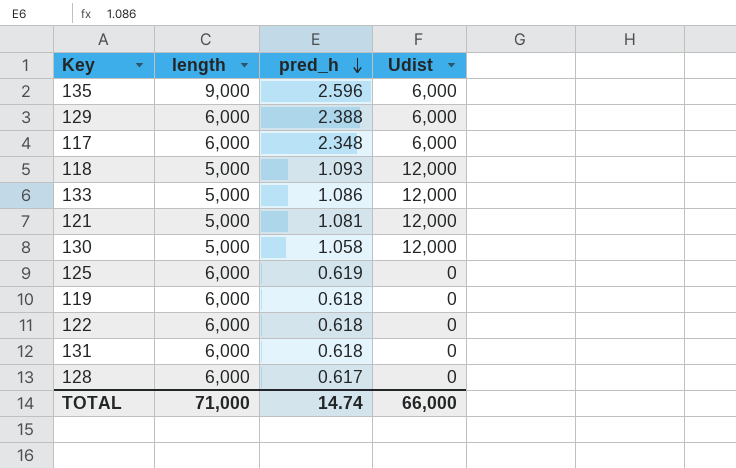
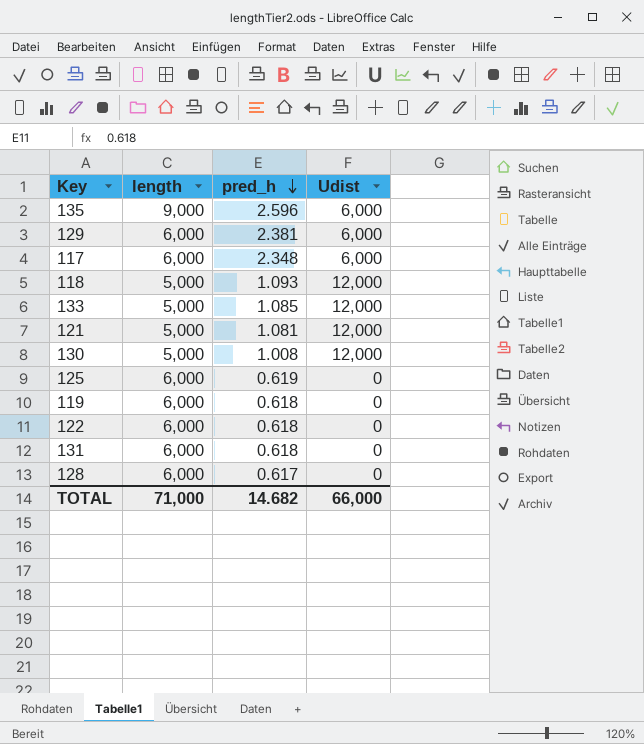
129 | pred_h: 2.388 -> 2.381
133 | pred_h: 1.086 -> 1.085
130 | pred_h: 1.058 -> 1.008
TOTAL | pred_h: 14.74 -> 14.682

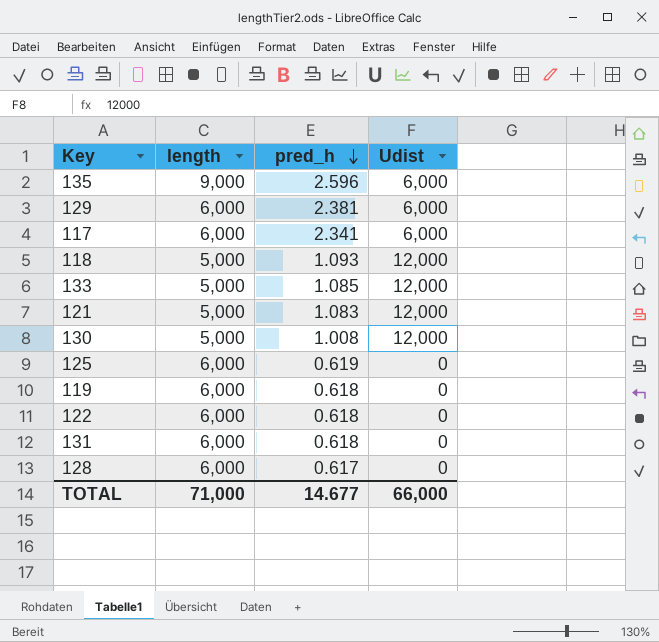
117 | pred_h: 2.348 -> 2.341
121 | pred_h: 1.081 -> 1.083
TOTAL | pred_h: 14.682 -> 14.677

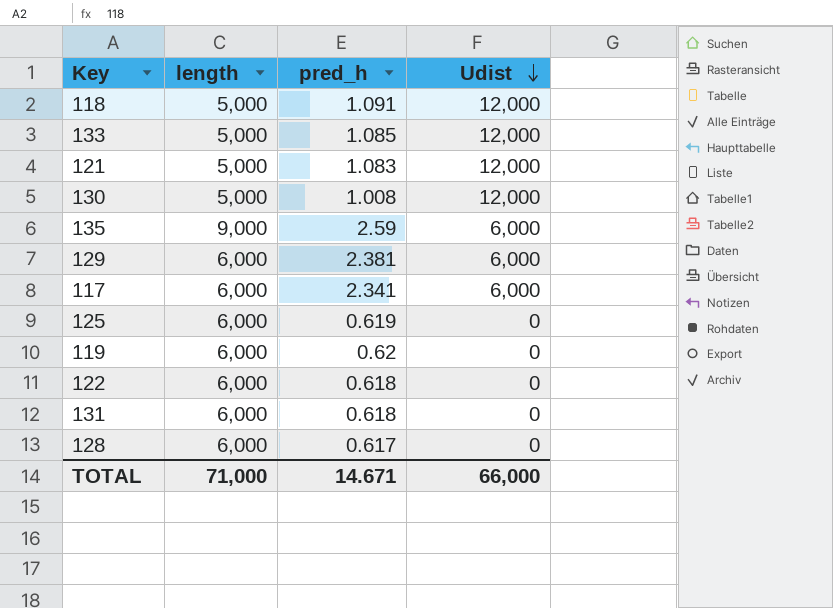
row order: pred_h descending -> Udist descending
118 | pred_h: 1.093 -> 1.091
135 | pred_h: 2.596 -> 2.59
119 | pred_h: 0.618 -> 0.62
TOTAL | pred_h: 14.677 -> 14.671

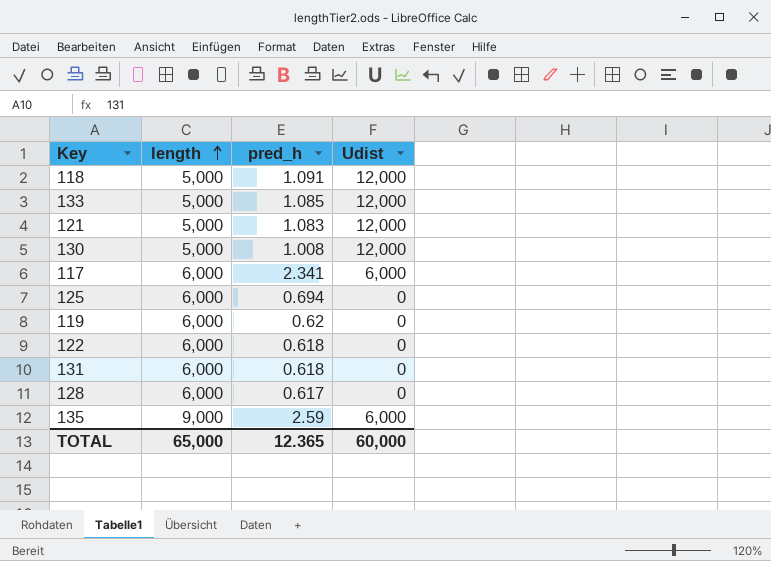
row order: Udist descending -> length ascending
row 129: 6,000 | 2.381 | 6,000 -> none
125 | pred_h: 0.619 -> 0.694
TOTAL | length: 71,000 -> 65,000
TOTAL | pred_h: 14.671 -> 12.365
TOTAL | Udist: 66,000 -> 60,000

